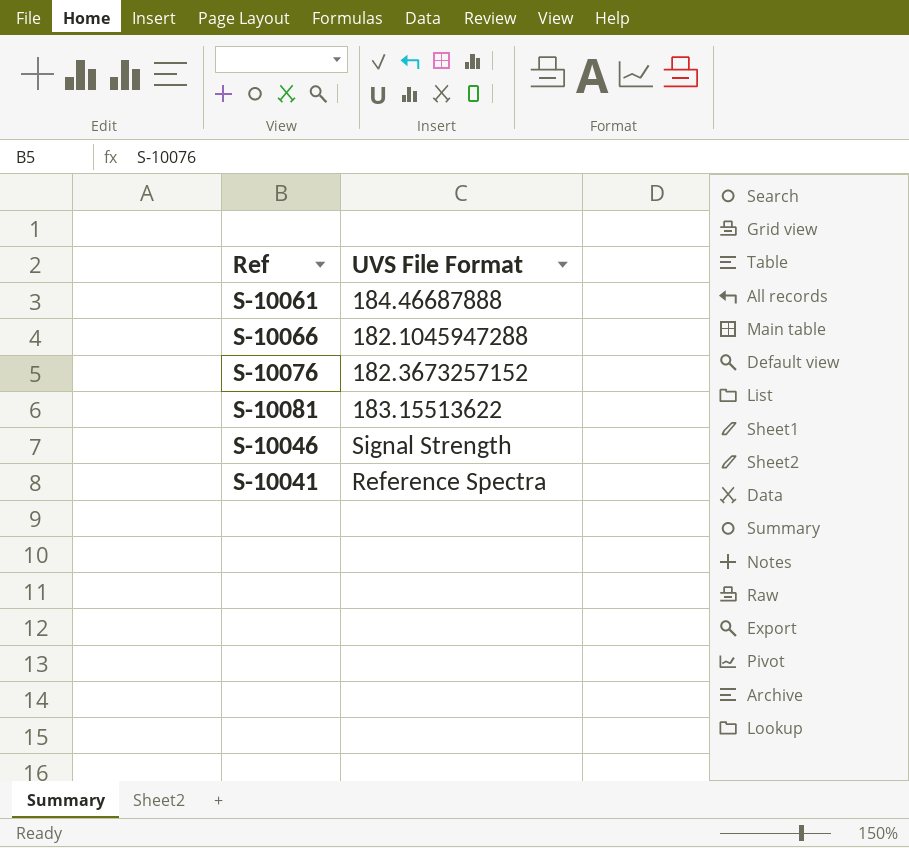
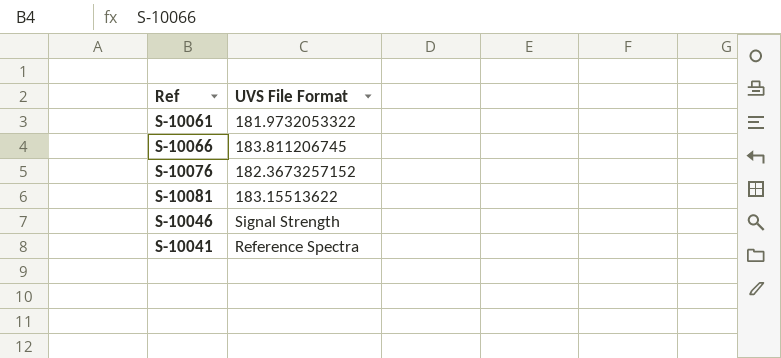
S-10061 | UVS File Format: 184.46687888 -> 181.9732053322
S-10066 | UVS File Format: 182.1045947288 -> 183.811206745

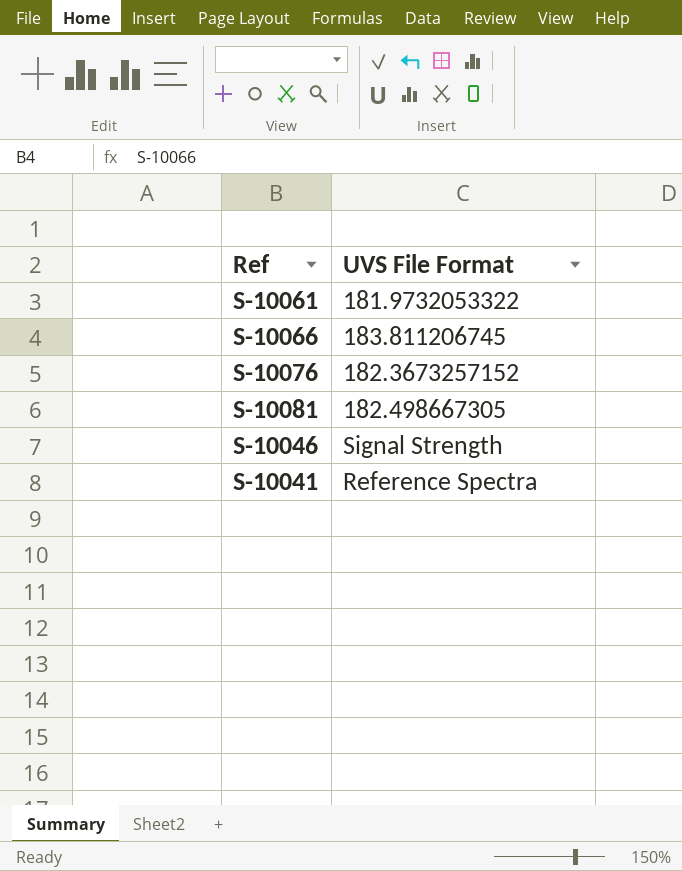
S-10081 | UVS File Format: 183.15513622 -> 182.498667305

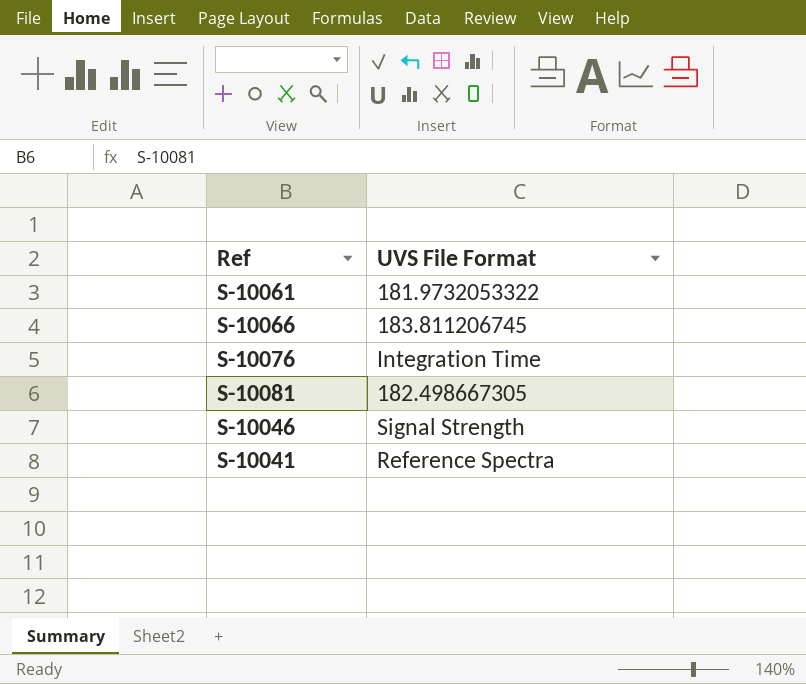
S-10076 | UVS File Format: 182.3673257152 -> Integration Time

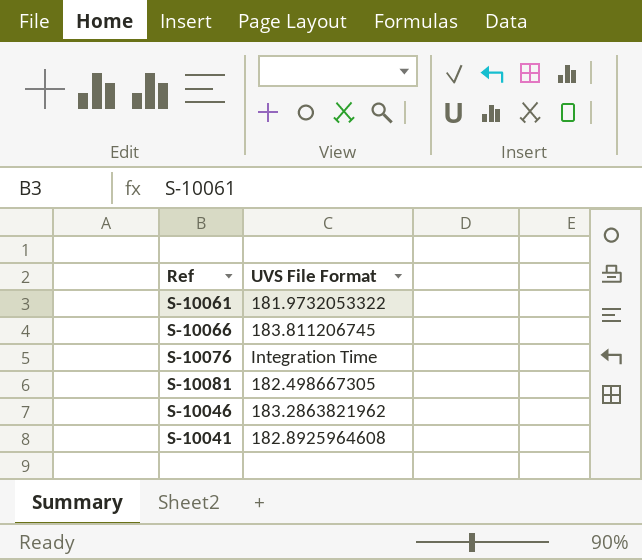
S-10046 | UVS File Format: Signal Strength -> 183.2863821962
S-10041 | UVS File Format: Reference Spectra -> 182.8925964608

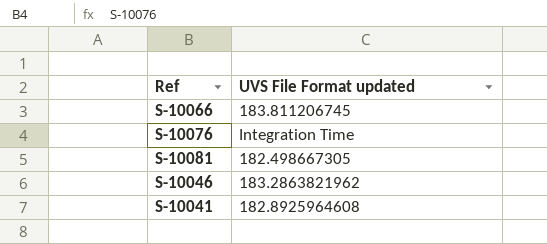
column name: UVS File Format -> UVS File Format updated
row S-10061: 181.9732053322 -> none

